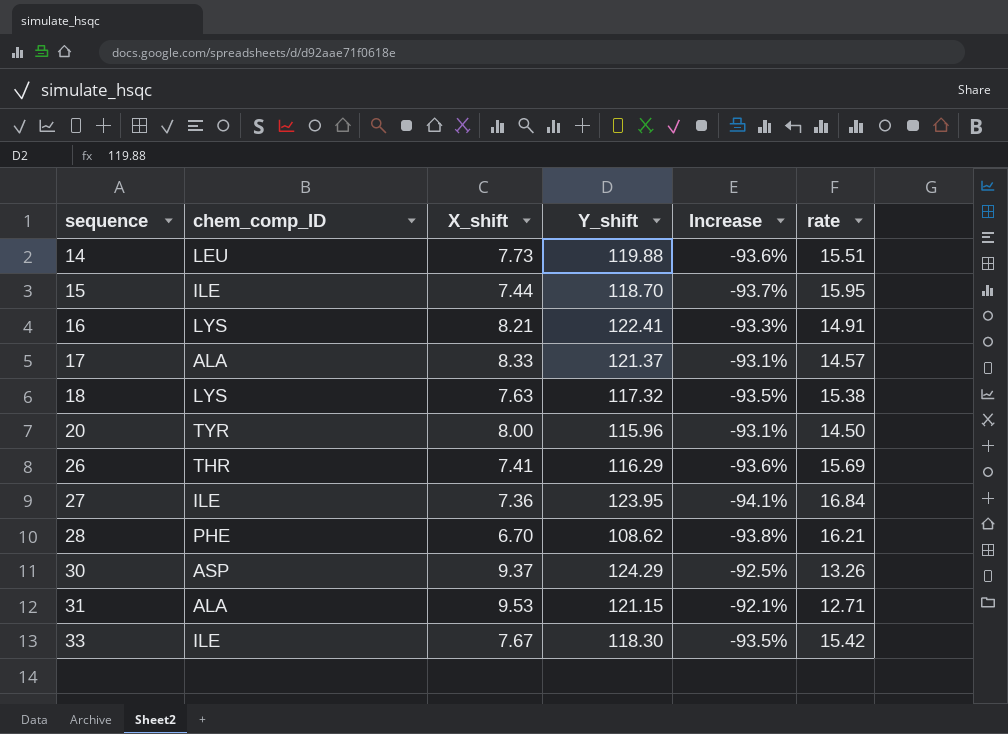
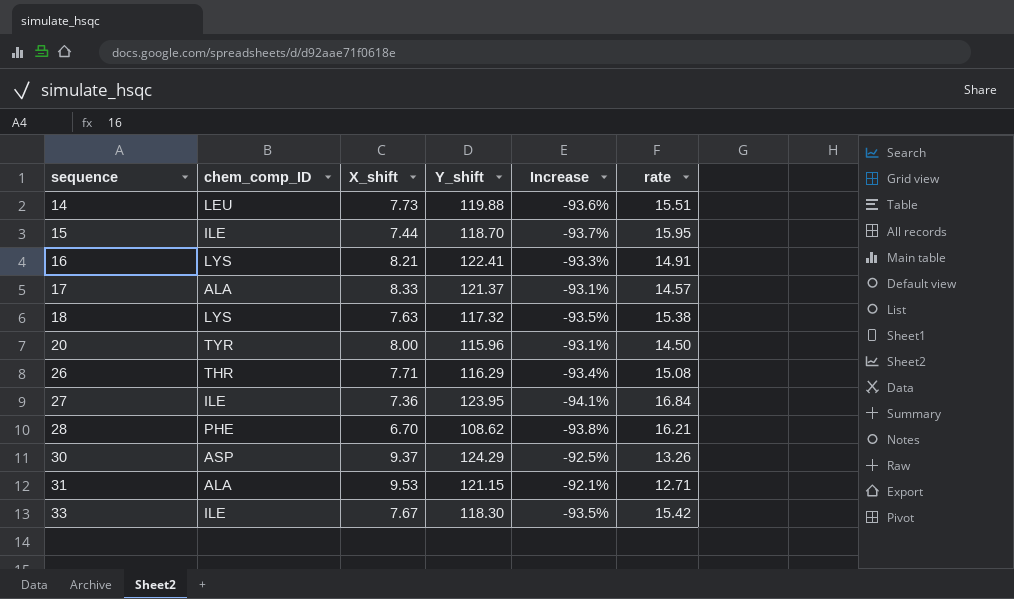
26 | X_shift: 7.41 -> 7.71
26 | Increase: -93.6% -> -93.4%
26 | rate: 15.69 -> 15.08

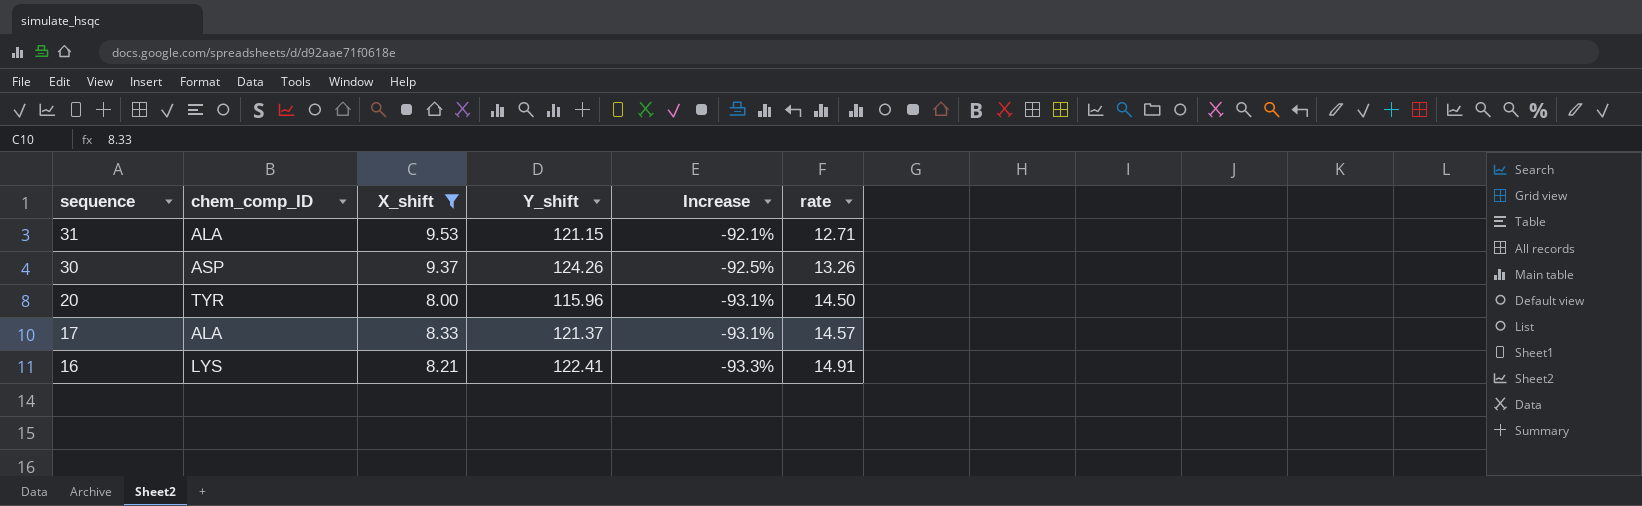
filter: none -> X_shift >= 8.00
row order: sequence ascending -> sequence descending
30 | Y_shift: 124.29 -> 124.26

